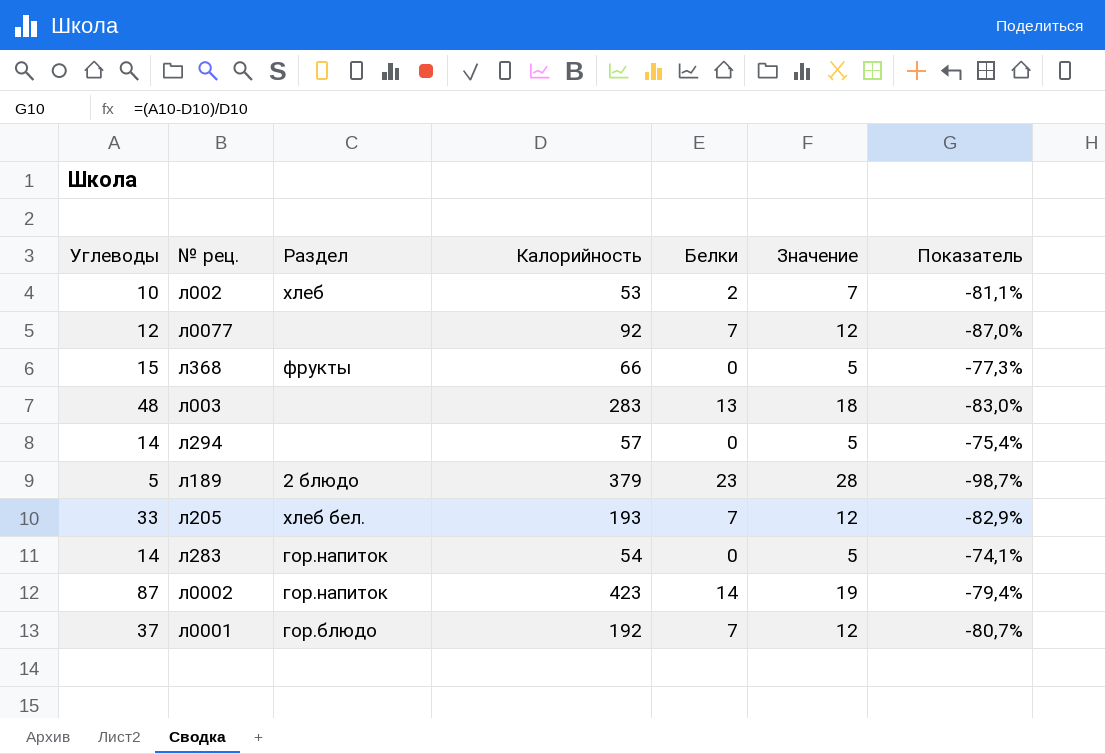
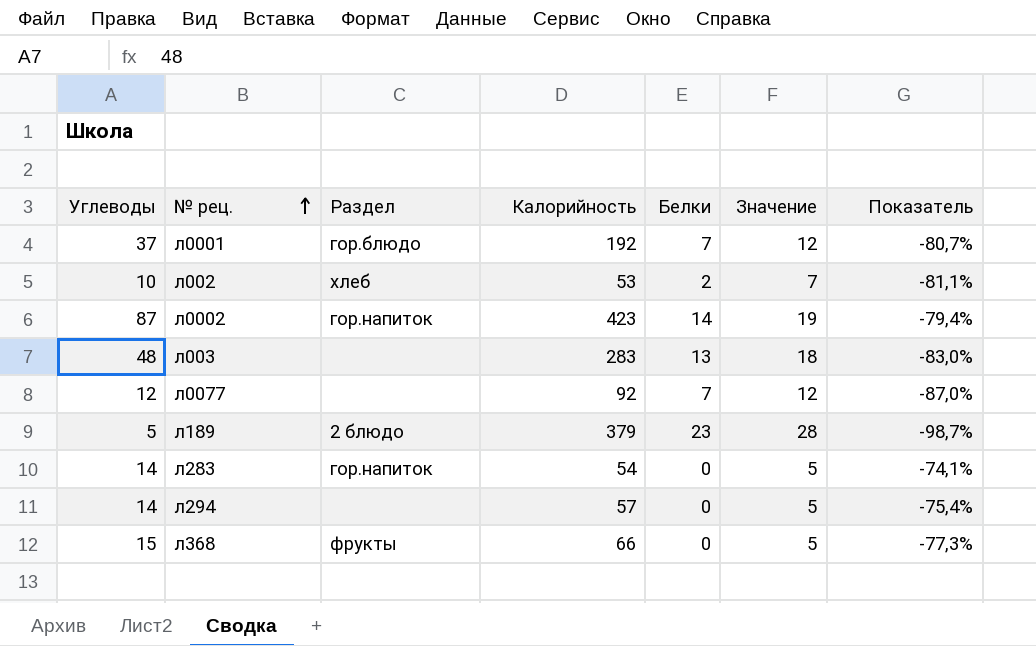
row order: none -> № рец. ascending
row л205: 33 | хлеб бел. | 193 | 7 | 12 | -82,9% -> none

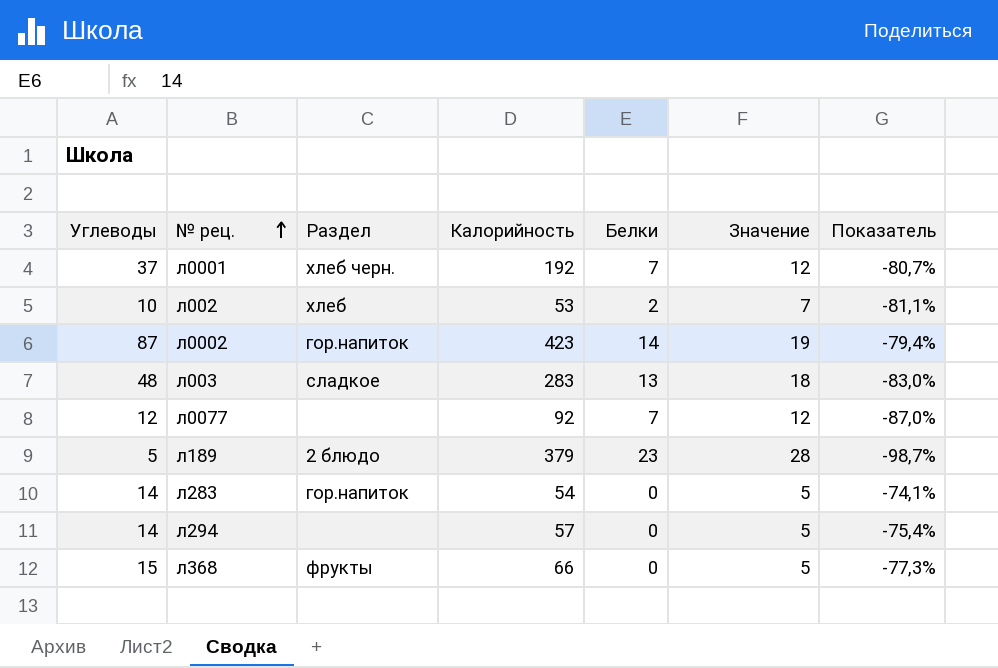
л0001 | Раздел: гор.блюдо -> хлеб черн.
л003 | Раздел: none -> сладкое

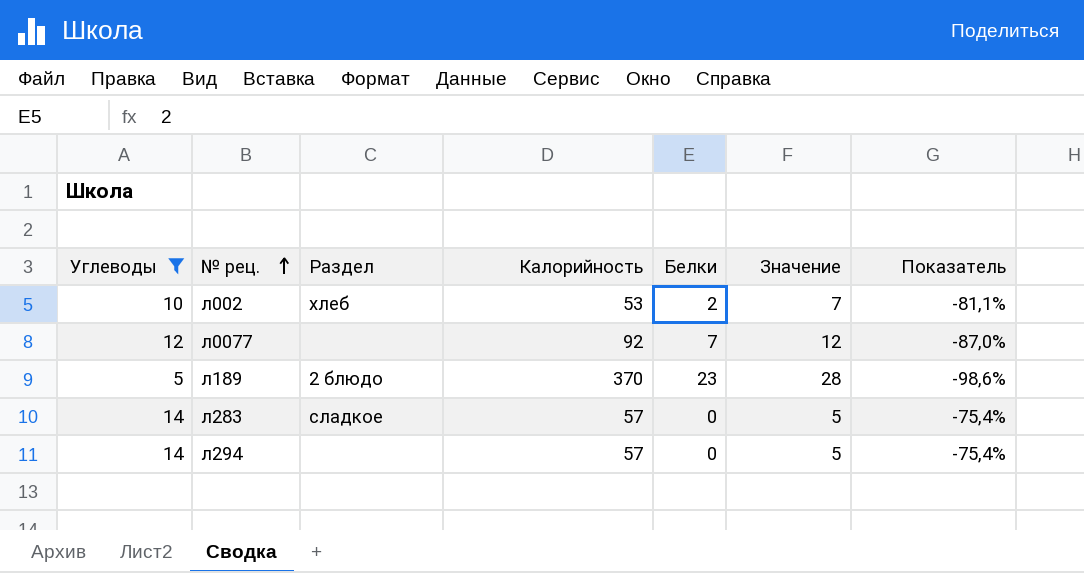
filter: none -> Углеводы <= 14
л189 | Калорийность: 379 -> 370
л189 | Показатель: -98,7% -> -98,6%
л283 | Раздел: гор.напиток -> сладкое
л283 | Калорийность: 54 -> 57
л283 | Показатель: -74,1% -> -75,4%

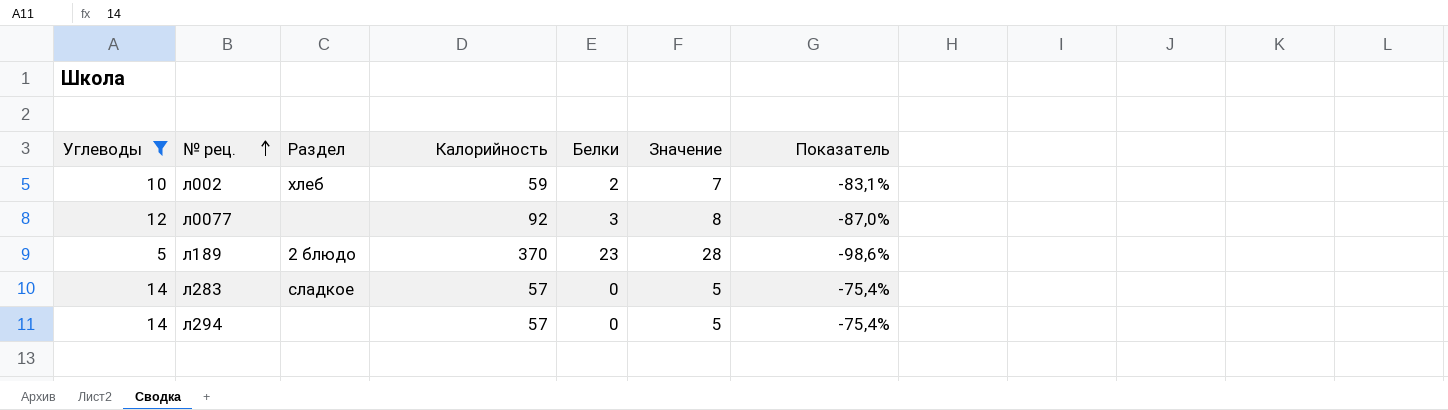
л002 | Калорийность: 53 -> 59
л002 | Показатель: -81,1% -> -83,1%
л0077 | Белки: 7 -> 3
л0077 | Значение: 12 -> 8

